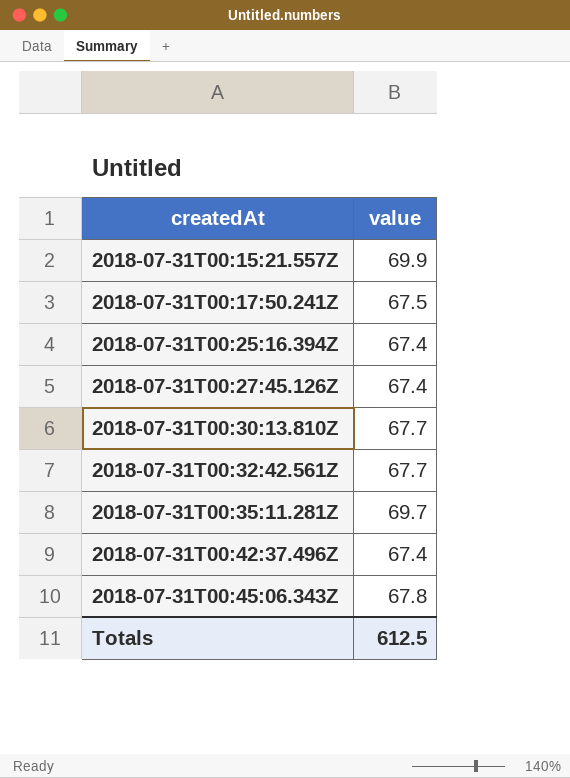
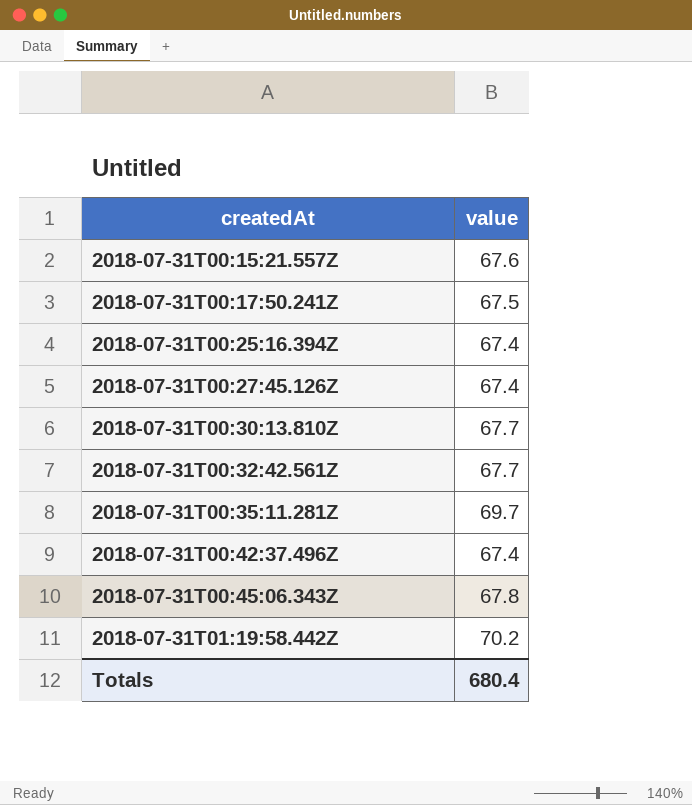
2018-07-31T00:15:21.557Z | value: 69.9 -> 67.6
row 2018-07-31T01:19:58.442Z: none -> 70.2
Totals | value: 612.5 -> 680.4

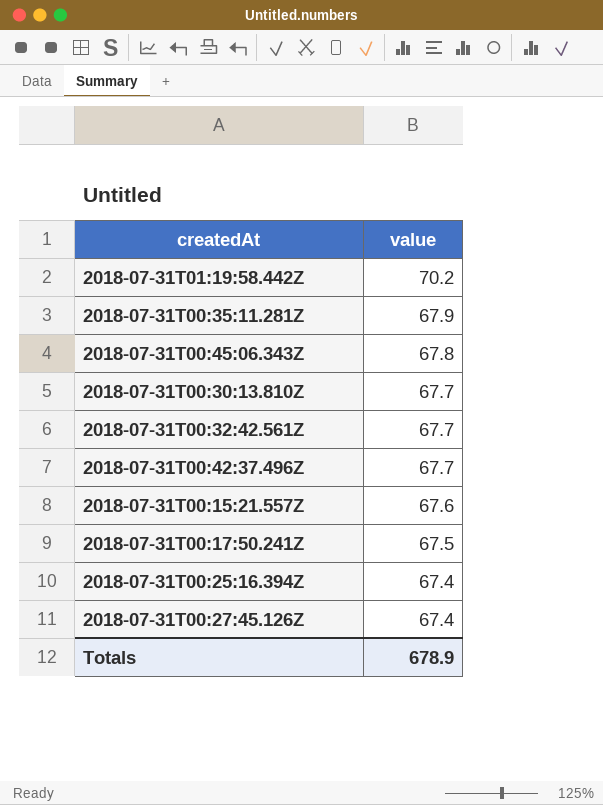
row order: createdAt ascending -> value descending
2018-07-31T00:35:11.281Z | value: 69.7 -> 67.9
2018-07-31T00:42:37.496Z | value: 67.4 -> 67.7
Totals | value: 680.4 -> 678.9

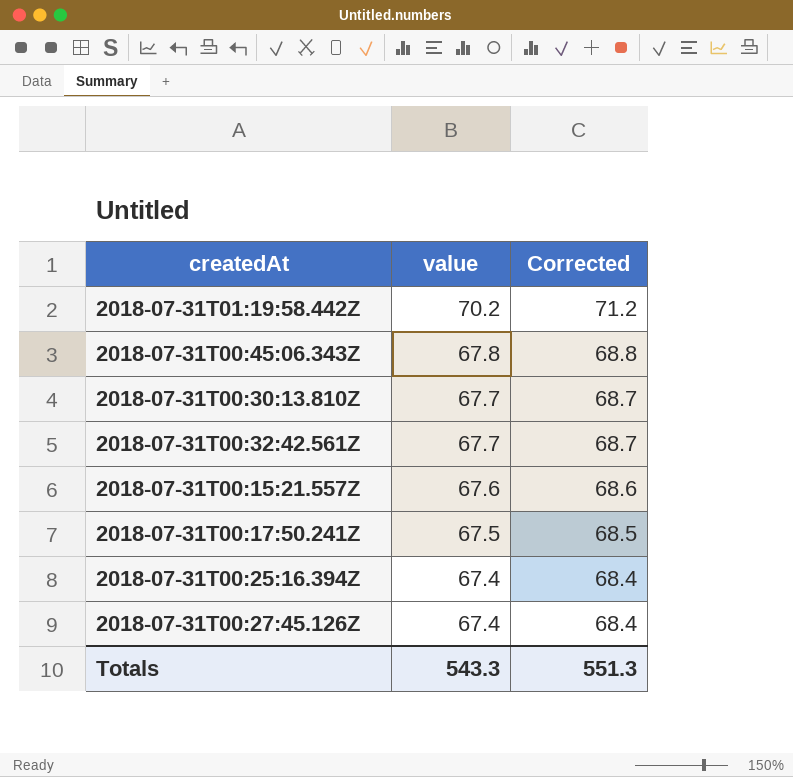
column Corrected | formula: none -> [value] + 1
row 2018-07-31T00:35:11.281Z: 67.9 -> none
row 2018-07-31T00:42:37.496Z: 67.7 -> none
Totals | value: 678.9 -> 543.3

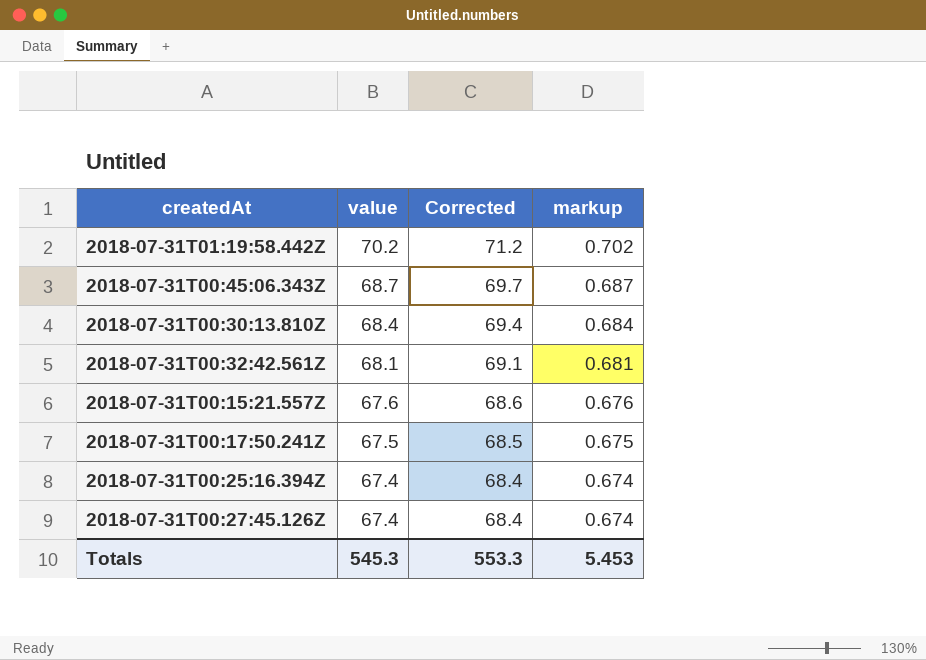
column markup | formula: none -> [value] * 0.01
2018-07-31T00:45:06.343Z | value: 67.8 -> 68.7
2018-07-31T00:45:06.343Z | Corrected: 68.8 -> 69.7
2018-07-31T00:30:13.810Z | value: 67.7 -> 68.4
2018-07-31T00:30:13.810Z | Corrected: 68.7 -> 69.4
2018-07-31T00:32:42.561Z | value: 67.7 -> 68.1
2018-07-31T00:32:42.561Z | Corrected: 68.7 -> 69.1
Totals | value: 543.3 -> 545.3
Totals | Corrected: 551.3 -> 553.3

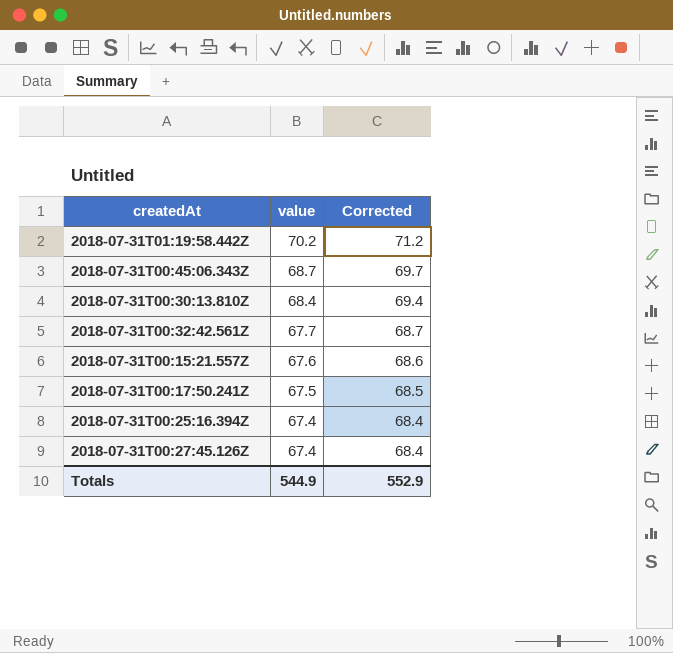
column markup | formula: [value] * 0.01 -> none
2018-07-31T00:32:42.561Z | value: 68.1 -> 67.7
2018-07-31T00:32:42.561Z | Corrected: 69.1 -> 68.7
Totals | value: 545.3 -> 544.9
Totals | Corrected: 553.3 -> 552.9

